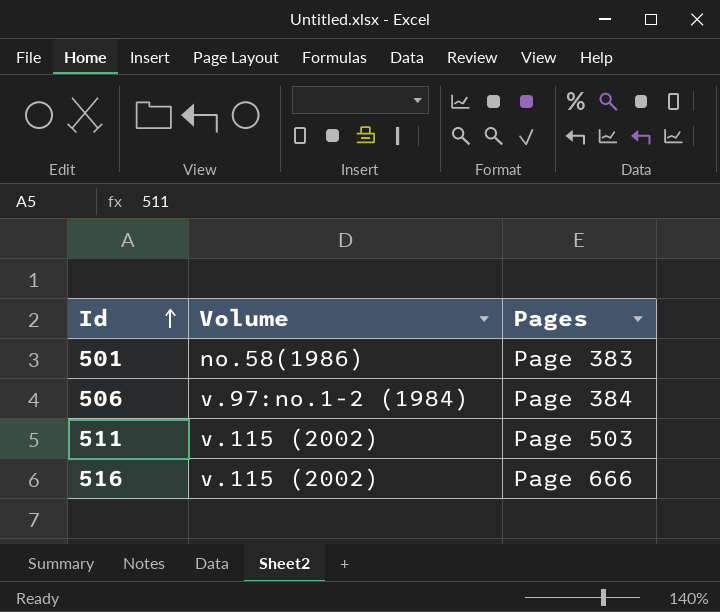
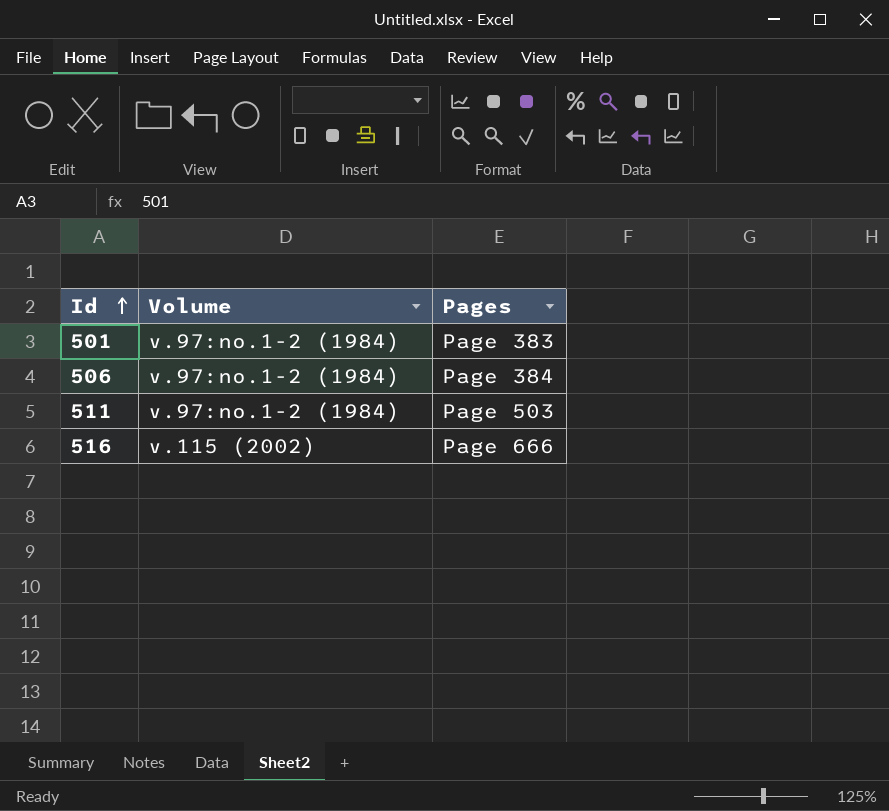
501 | Volume: no.58(1986) -> v.97:no.1-2 (1984)
511 | Volume: v.115 (2002) -> v.97:no.1-2 (1984)

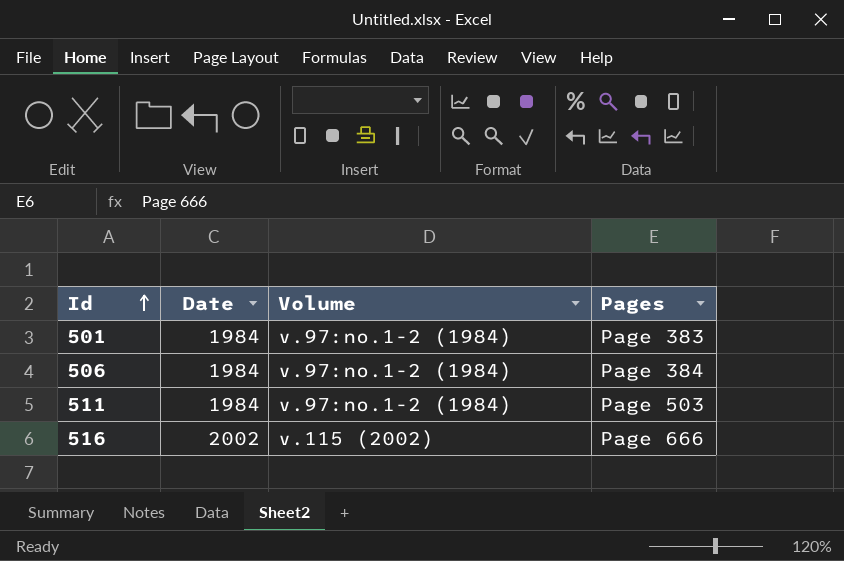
column Date | position: none -> 2

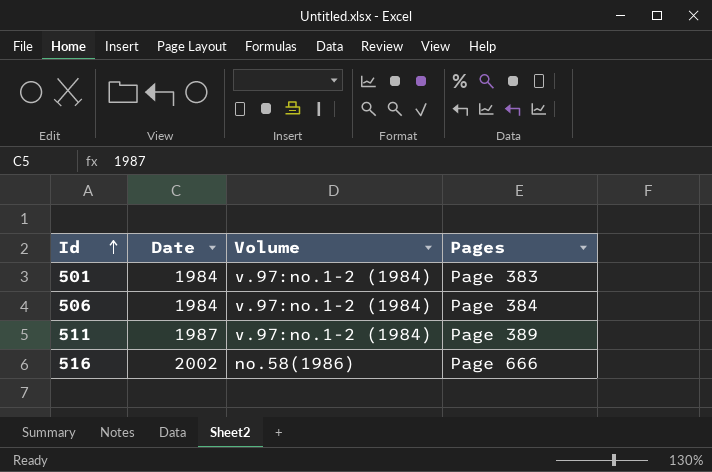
511 | Date: 1984 -> 1987
511 | Pages: Page 503 -> Page 389
516 | Volume: v.115 (2002) -> no.58(1986)

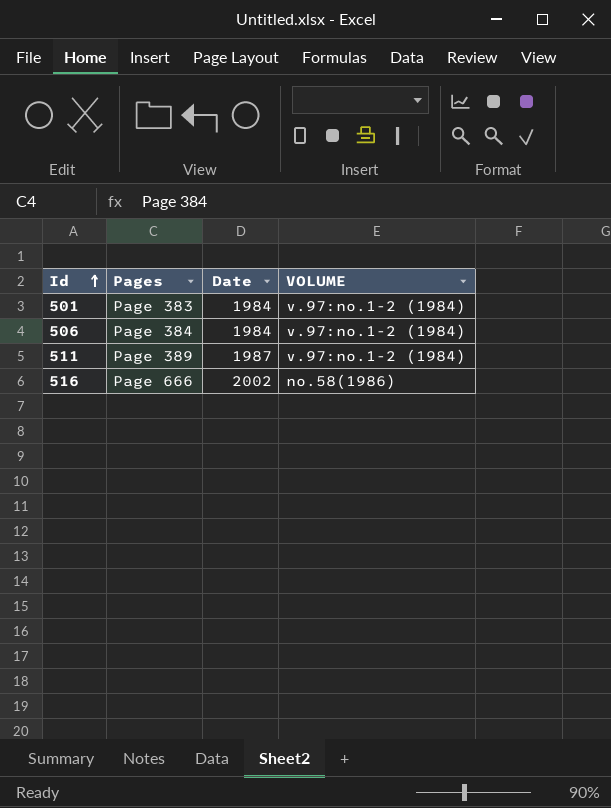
column Pages | position: 4 -> 2
column name: Volume -> VOLUME

